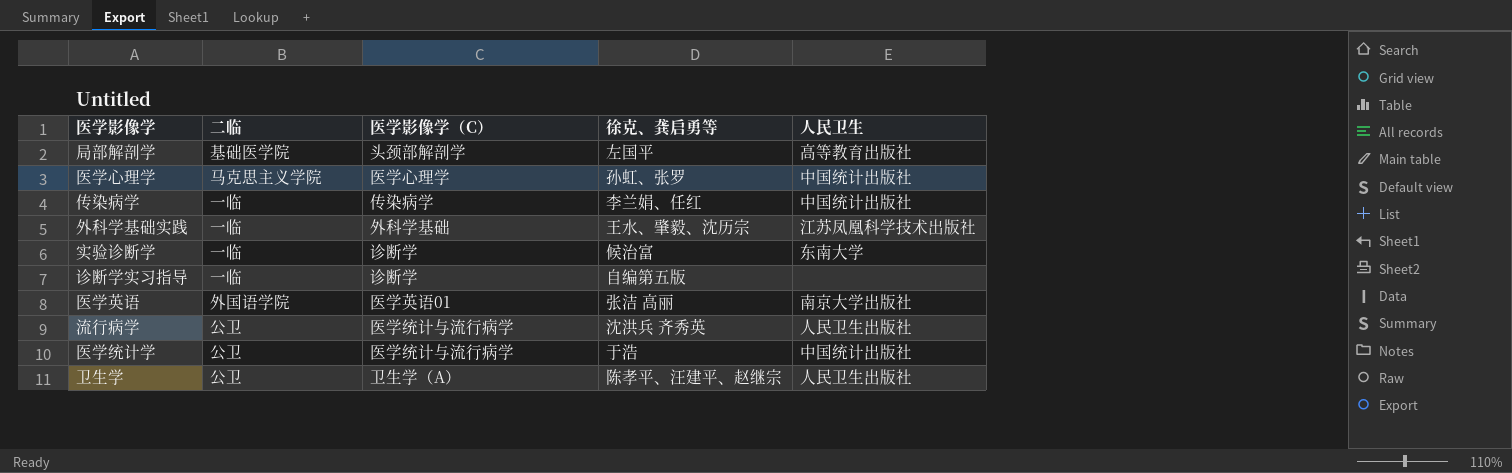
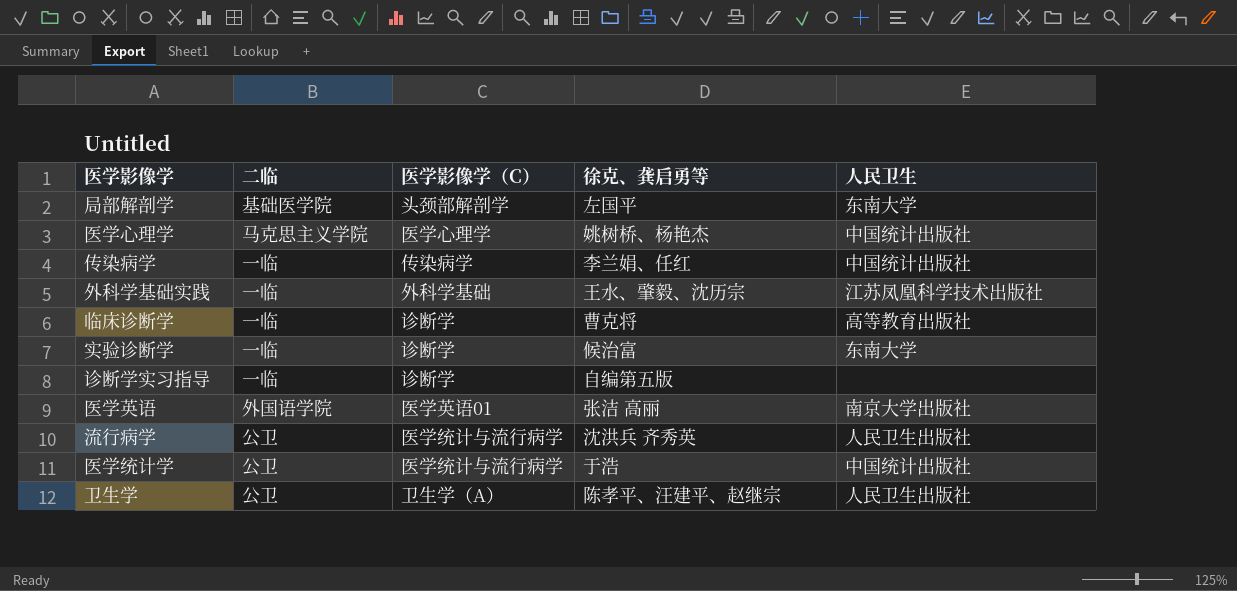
局部解剖学 | 人民卫生: 高等教育出版社 -> 东南大学
医学心理学 | 徐克、龚启勇等: 孙虹、张罗 -> 姚树桥、杨艳杰
row 临床诊断学: none -> 一临 | 诊断学 | 曹克将 | 高等教育出版社

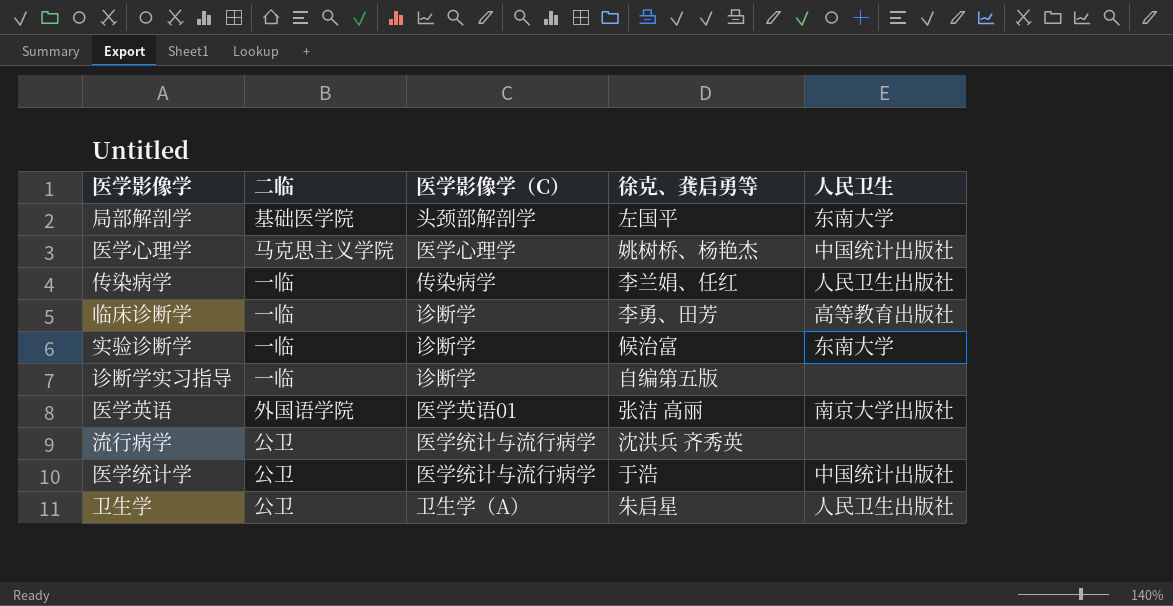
row 外科学基础实践: 一临 | 外科学基础 | 王水、肇毅、沈历宗 | 江苏凤凰科学技术出版社 -> none
传染病学 | 人民卫生: 中国统计出版社 -> 人民卫生出版社
临床诊断学 | 徐克、龚启勇等: 曹克将 -> 李勇、田芳
流行病学 | 人民卫生: 人民卫生出版社 -> none
卫生学 | 徐克、龚启勇等: 陈孝平、汪建平、赵继宗 -> 朱启星

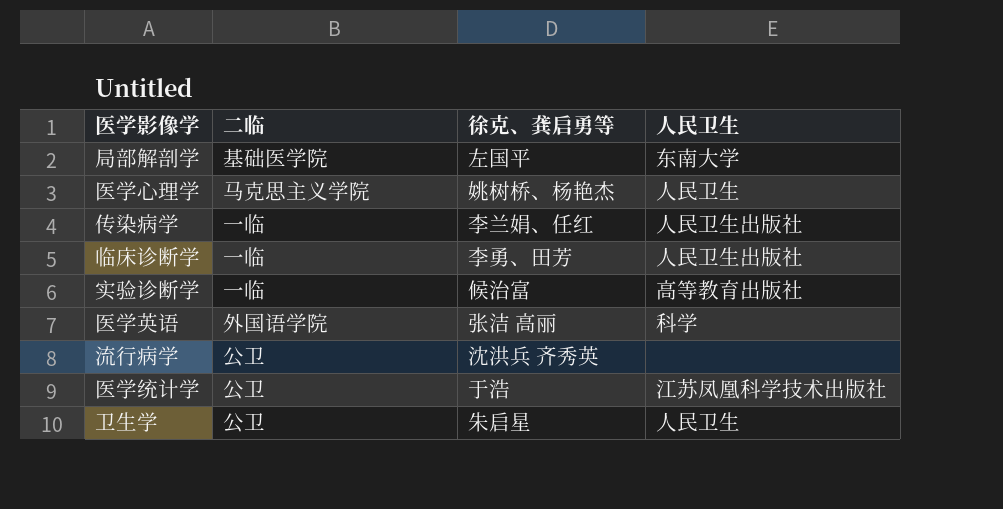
column 医学影像学（C） | position: 3 -> none
row 诊断学实习指导: 一临 | 诊断学 | 自编第五版 | none -> none
医学心理学 | 人民卫生: 中国统计出版社 -> 人民卫生
临床诊断学 | 人民卫生: 高等教育出版社 -> 人民卫生出版社
实验诊断学 | 人民卫生: 东南大学 -> 高等教育出版社
医学英语 | 人民卫生: 南京大学出版社 -> 科学
医学统计学 | 人民卫生: 中国统计出版社 -> 江苏凤凰科学技术出版社
卫生学 | 人民卫生: 人民卫生出版社 -> 人民卫生

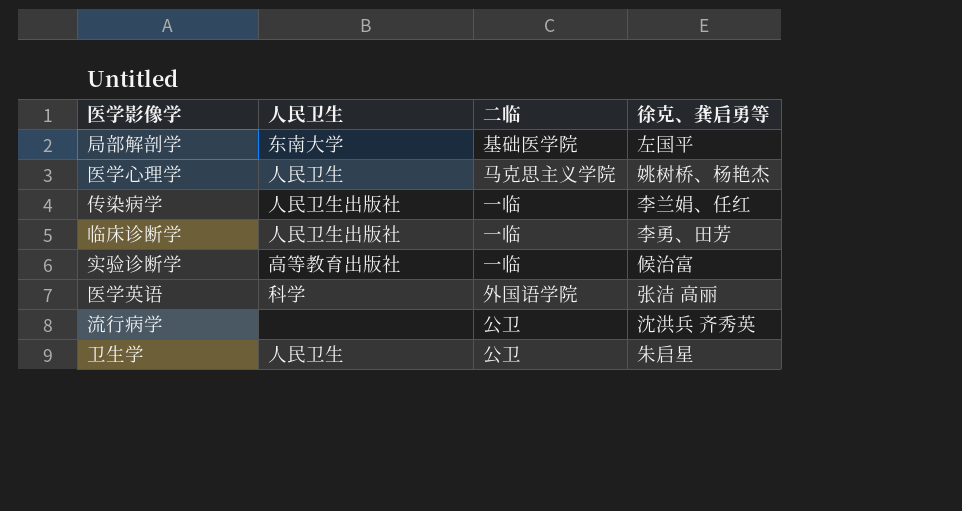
column 人民卫生 | position: 4 -> 2
row 医学统计学: 公卫 | 于浩 | 江苏凤凰科学技术出版社 -> none

